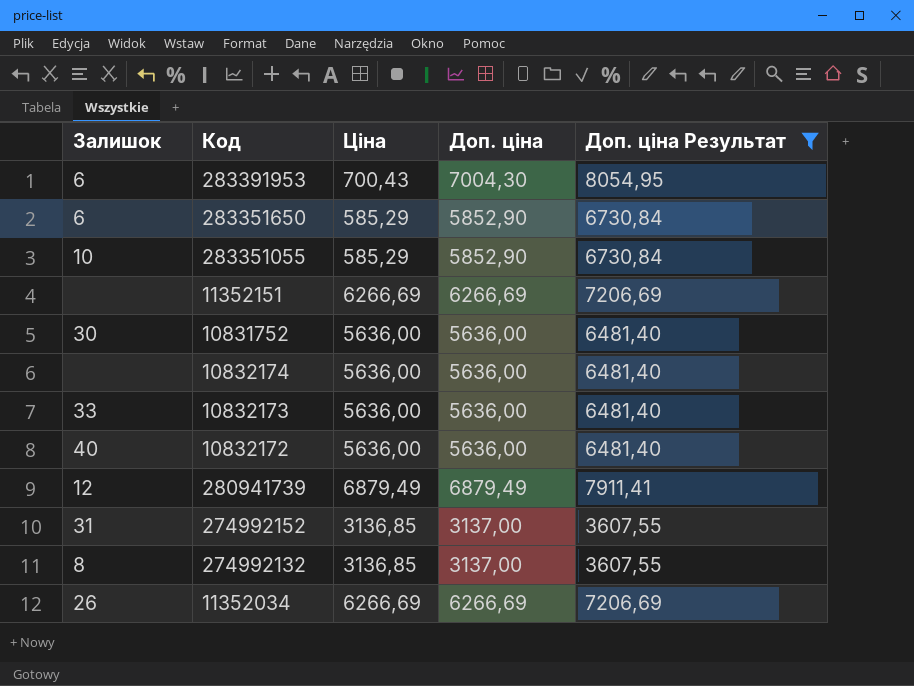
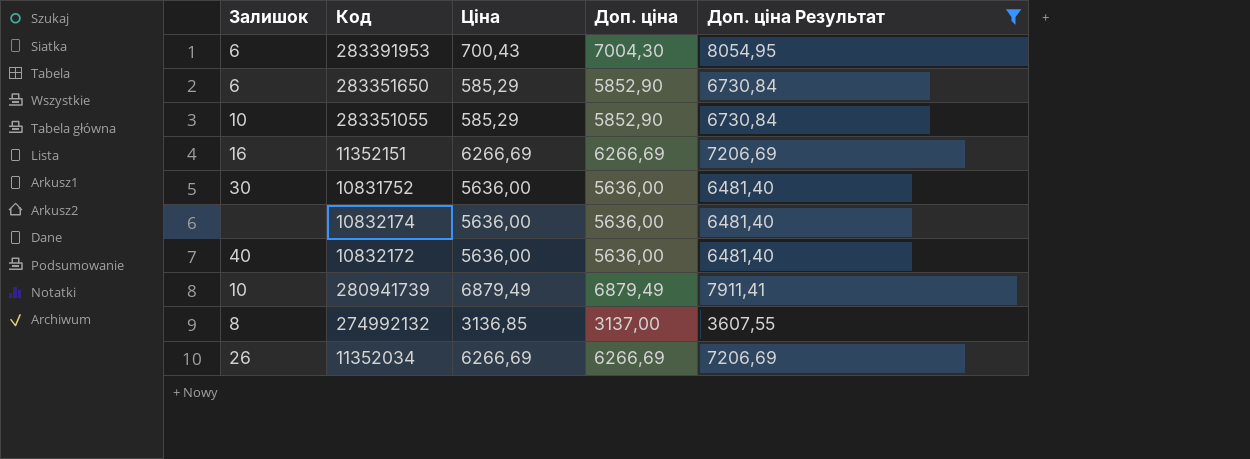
row 10832173: 33 | 5636,00 | 5636,00 | 6481,40 -> none
row 274992152: 31 | 3136,85 | 3137,00 | 3607,55 -> none
11352151 | Залишок: none -> 16
280941739 | Залишок: 12 -> 10

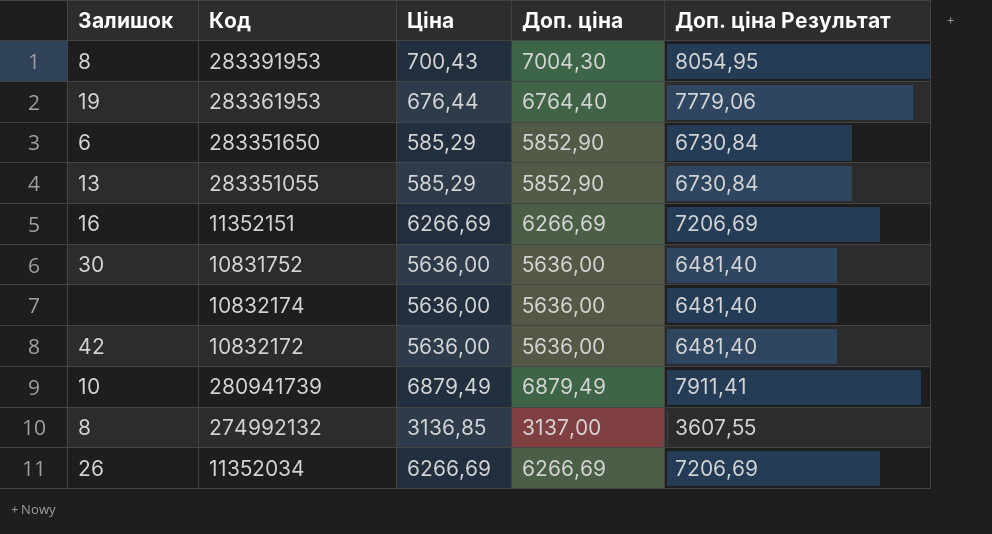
filter: Доп. ціна Результат != 7779,06 -> none
283391953 | Залишок: 6 -> 8
283351055 | Залишок: 10 -> 13
10832172 | Залишок: 40 -> 42

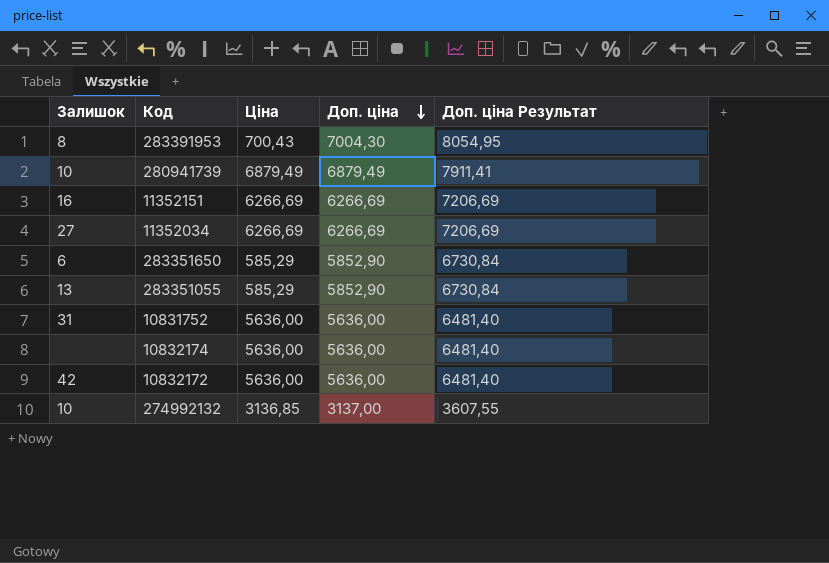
row order: none -> Доп. ціна descending
row 283361953: 19 | 676,44 | 6764,40 | 7779,06 -> none
11352034 | Залишок: 26 -> 27
10831752 | Залишок: 30 -> 31
274992132 | Залишок: 8 -> 10

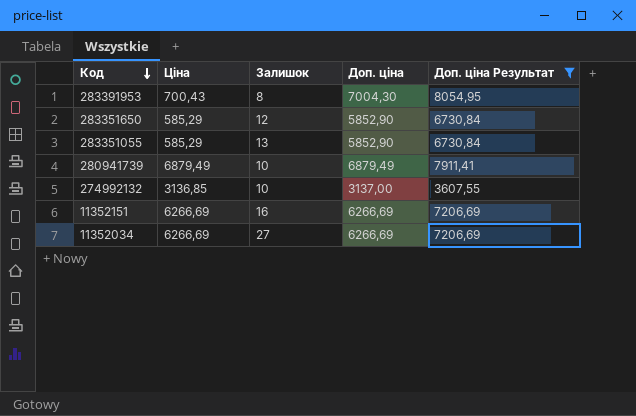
filter: none -> Доп. ціна Результат != 6481,40
row order: Доп. ціна descending -> Код descending
column Залишок | position: 1 -> 3
283351650 | Залишок: 6 -> 12

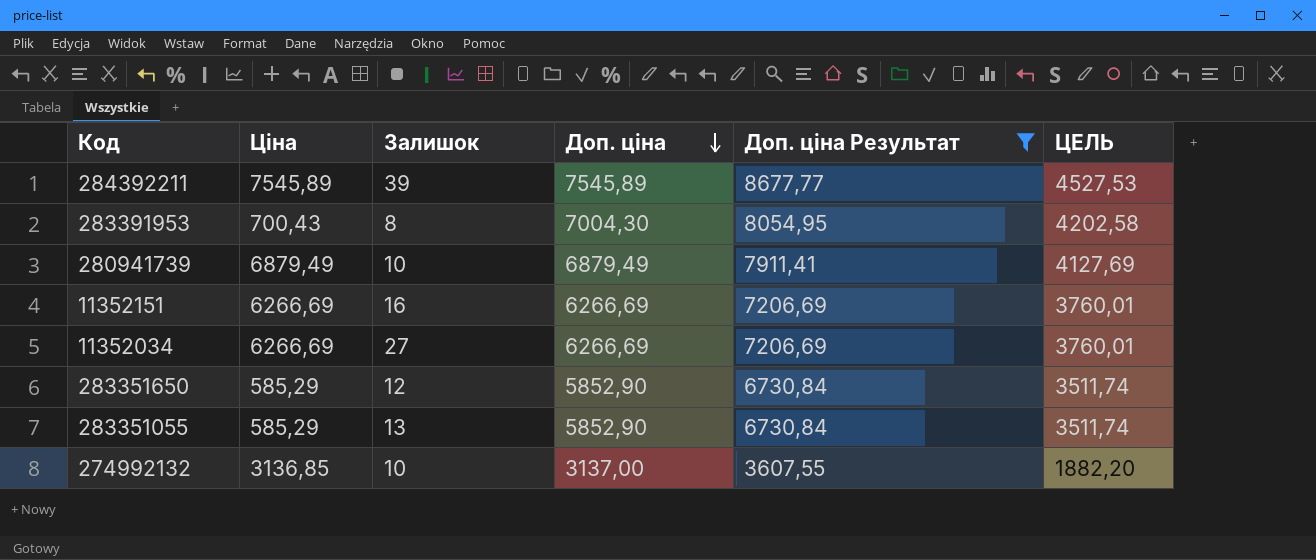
row order: Код descending -> Доп. ціна descending
column ЦЕЛЬ | formula: none -> [Доп. ціна] * 0,6
row 284392211: none -> 7545,89 | 39 | 7545,89 | 8677,77 | 4527,53

